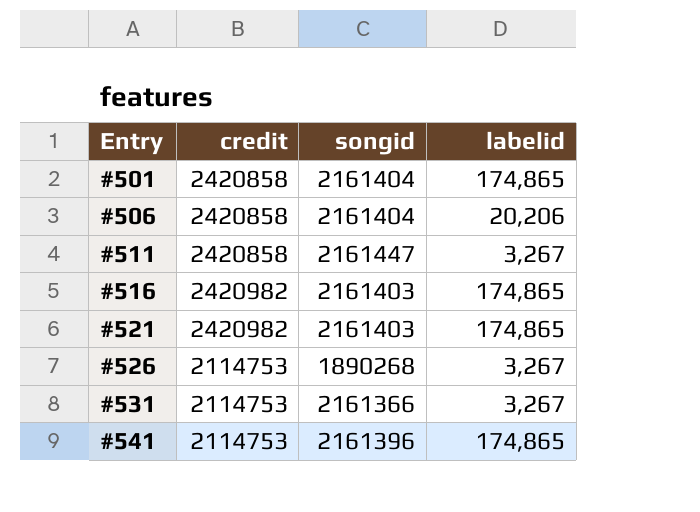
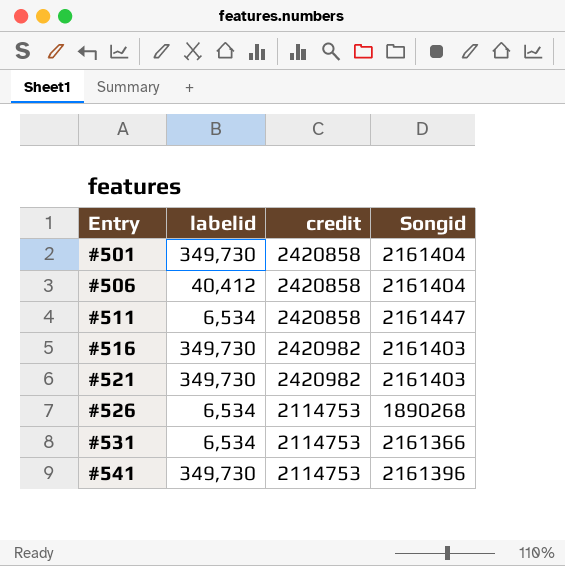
column labelid | position: 4 -> 2
column name: songid -> Songid
#501 | labelid: 174,865 -> 349,730
#506 | labelid: 20,206 -> 40,412
#511 | labelid: 3,267 -> 6,534
#516 | labelid: 174,865 -> 349,730
#521 | labelid: 174,865 -> 349,730
#526 | labelid: 3,267 -> 6,534
#531 | labelid: 3,267 -> 6,534
#541 | labelid: 174,865 -> 349,730

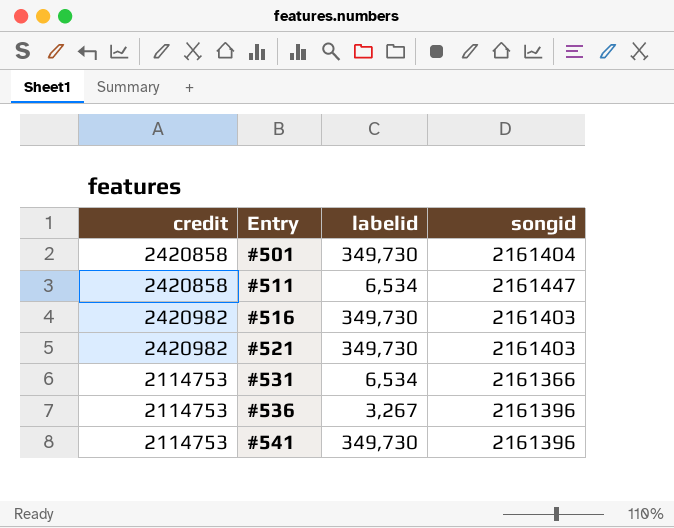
column credit | position: 3 -> 1
column name: Songid -> songid
row #506: 40,412 | 2420858 | 2161404 -> none
row #526: 6,534 | 2114753 | 1890268 -> none
row #536: none -> 2114753 | 3,267 | 2161396

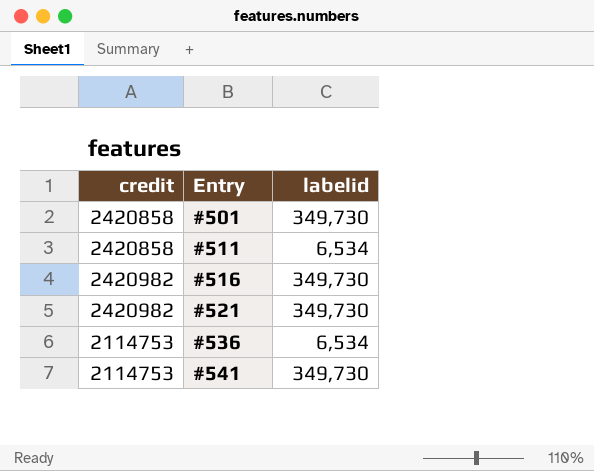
column songid | position: 4 -> none
row #531: 2114753 | 6,534 | 2161366 -> none
#536 | labelid: 3,267 -> 6,534

